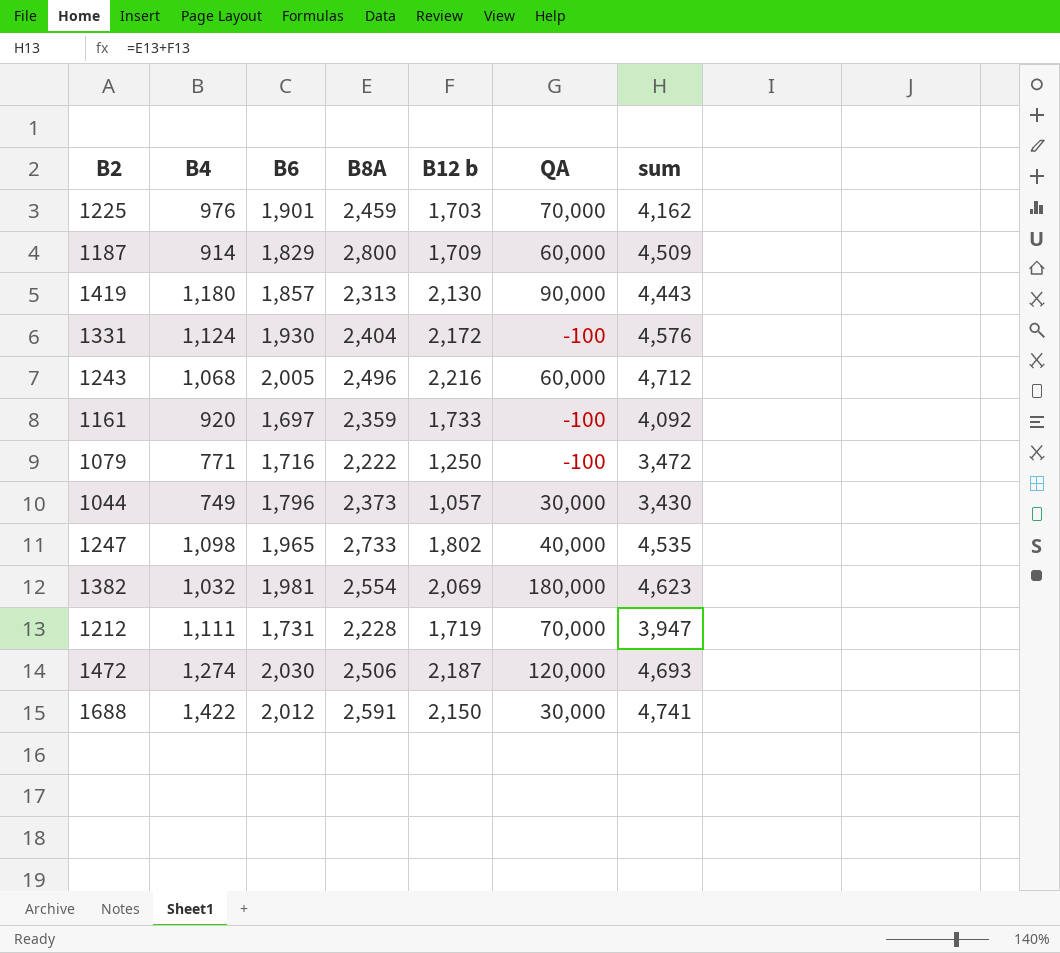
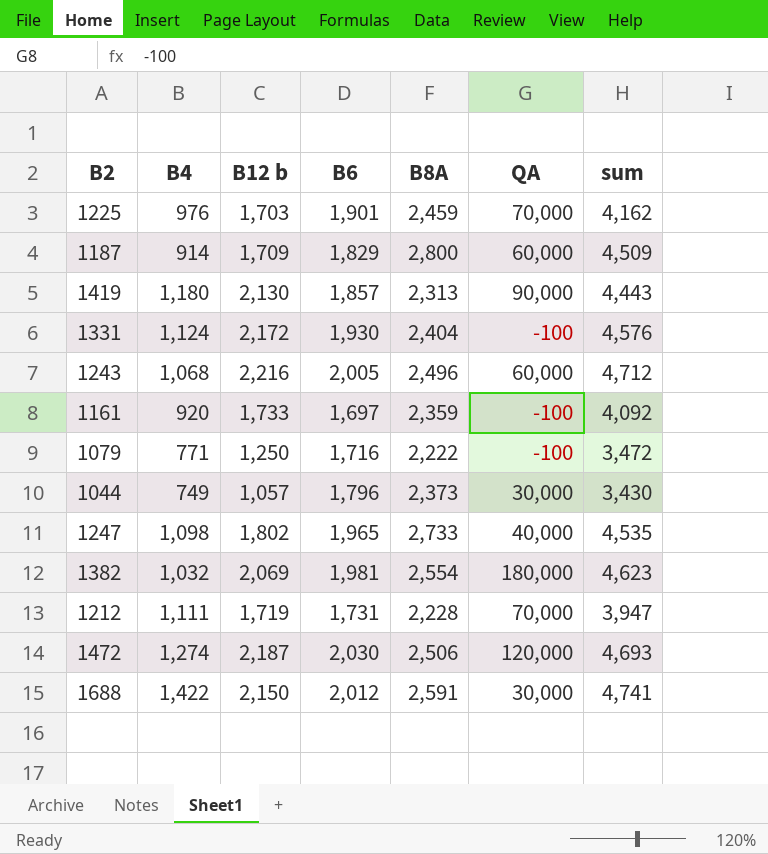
column B12 b | position: 5 -> 3

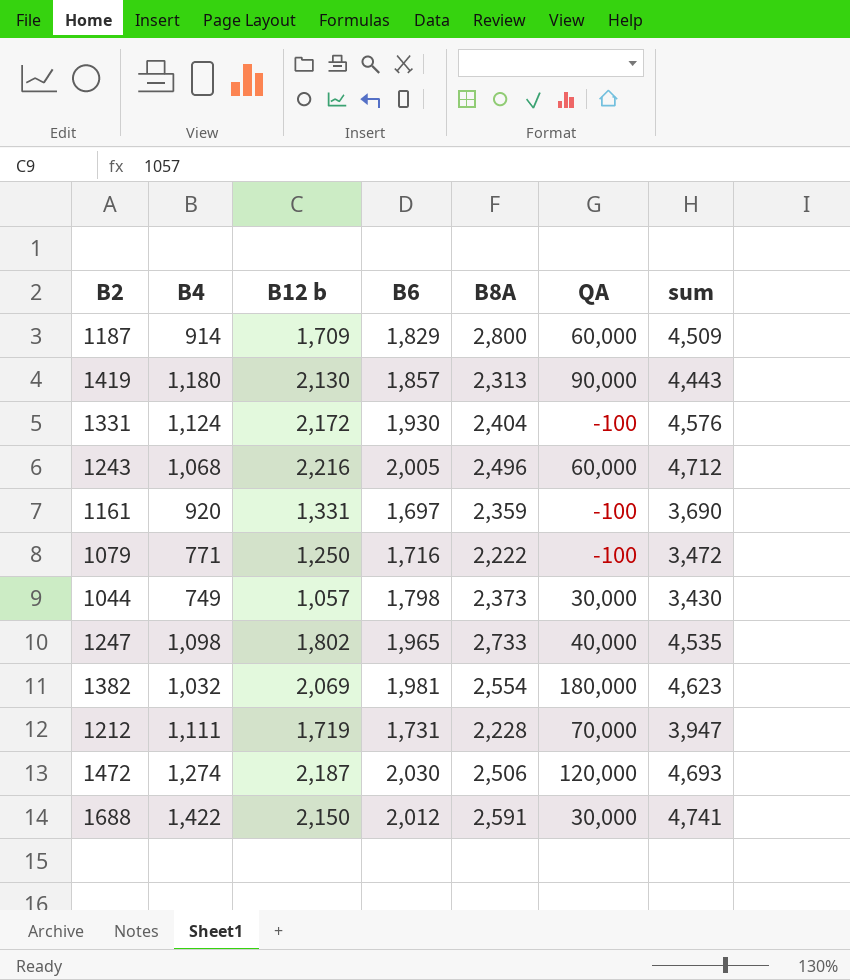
row 1225: 976 | 1,703 | 1,901 | 2,459 | 70,000 | 4,162 -> none
1161 | B12 b: 1,733 -> 1,331
1161 | sum: 4,092 -> 3,690
1044 | B6: 1,796 -> 1,798

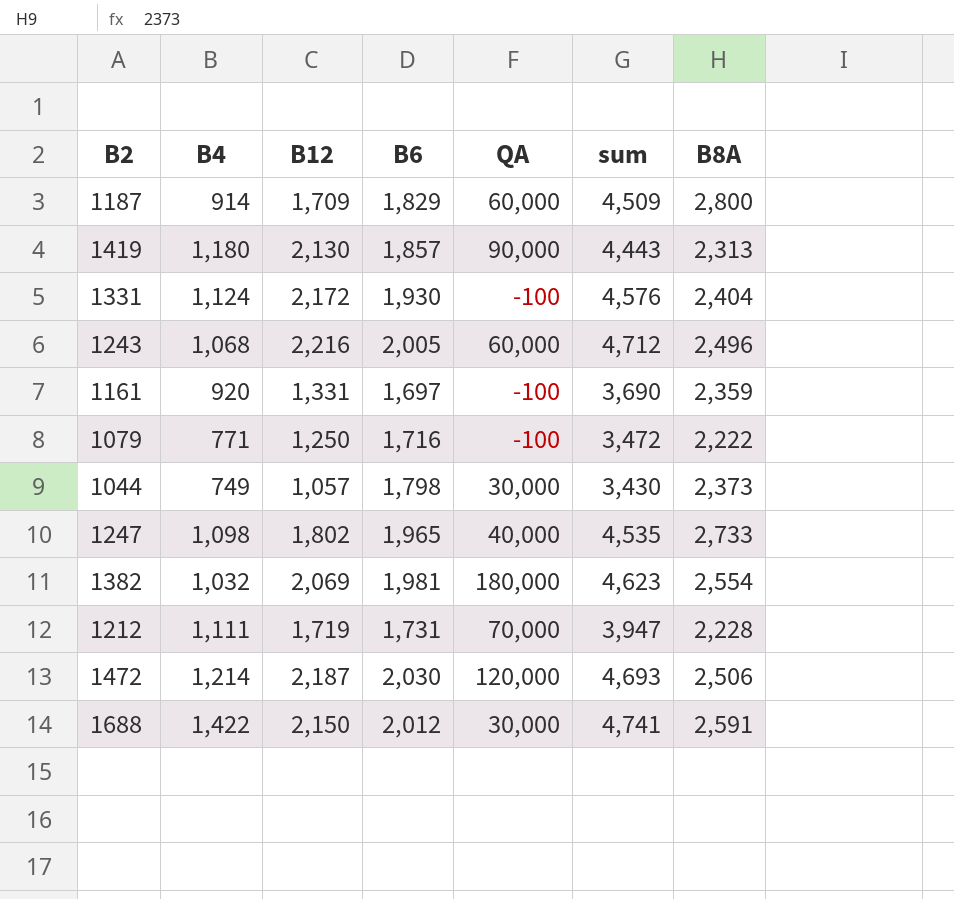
column name: B12 b -> B12
column B8A | position: 5 -> 7
1472 | B4: 1,274 -> 1,214

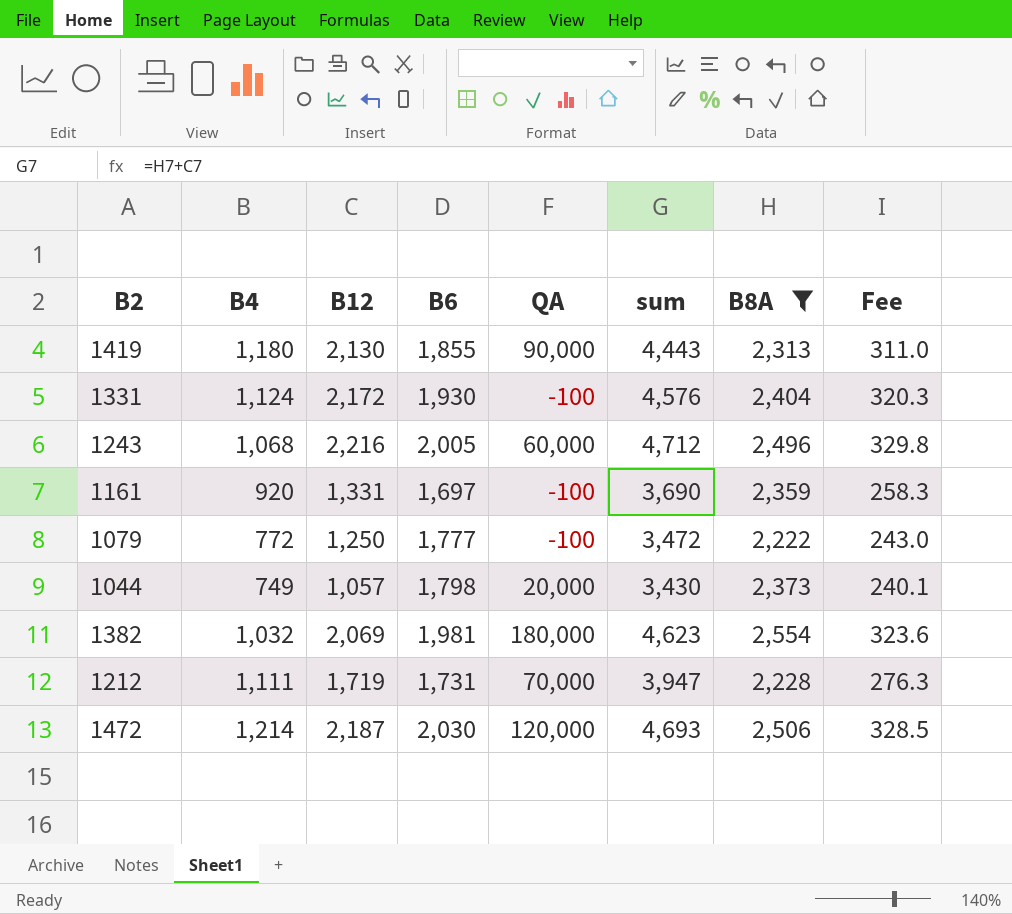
filter: none -> B8A <= 2,554
column Fee | formula: none -> [sum] * 0.07
1419 | B6: 1,857 -> 1,855
1079 | B4: 771 -> 772
1079 | B6: 1,716 -> 1,777
1044 | QA: 30,000 -> 20,000

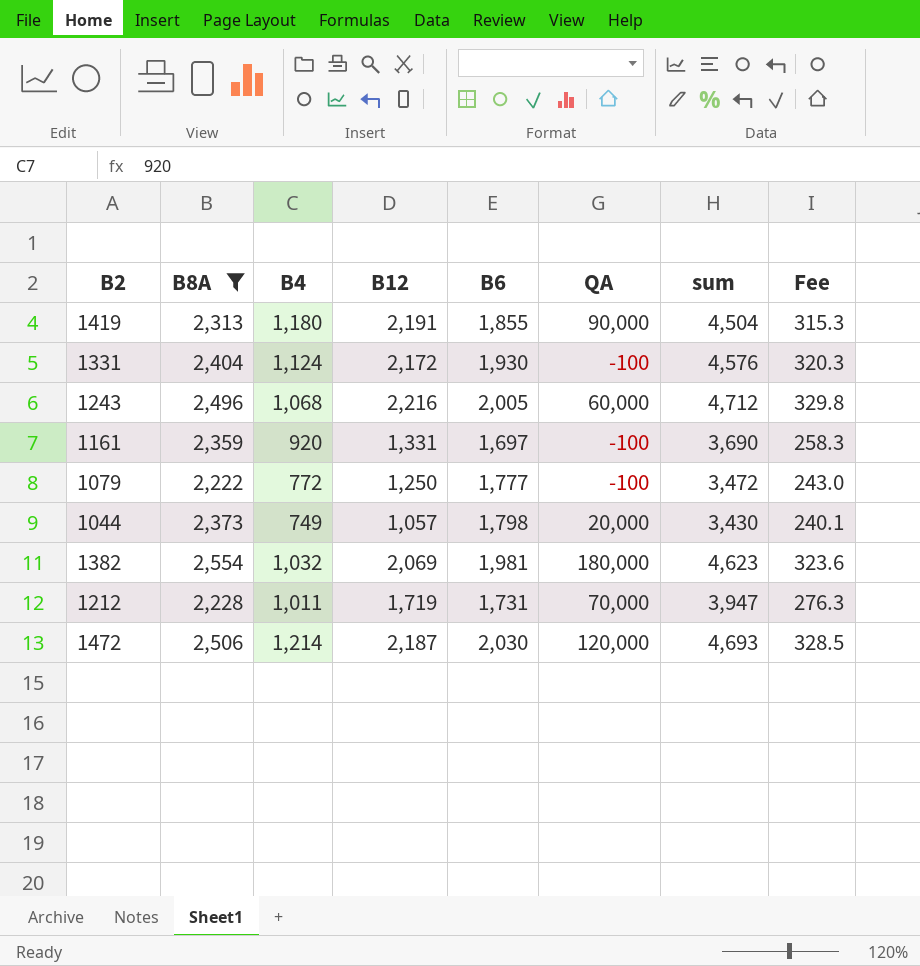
column B8A | position: 7 -> 2
1419 | B12: 2,130 -> 2,191
1419 | sum: 4,443 -> 4,504
1419 | Fee: 311.0 -> 315.3
1212 | B4: 1,111 -> 1,011

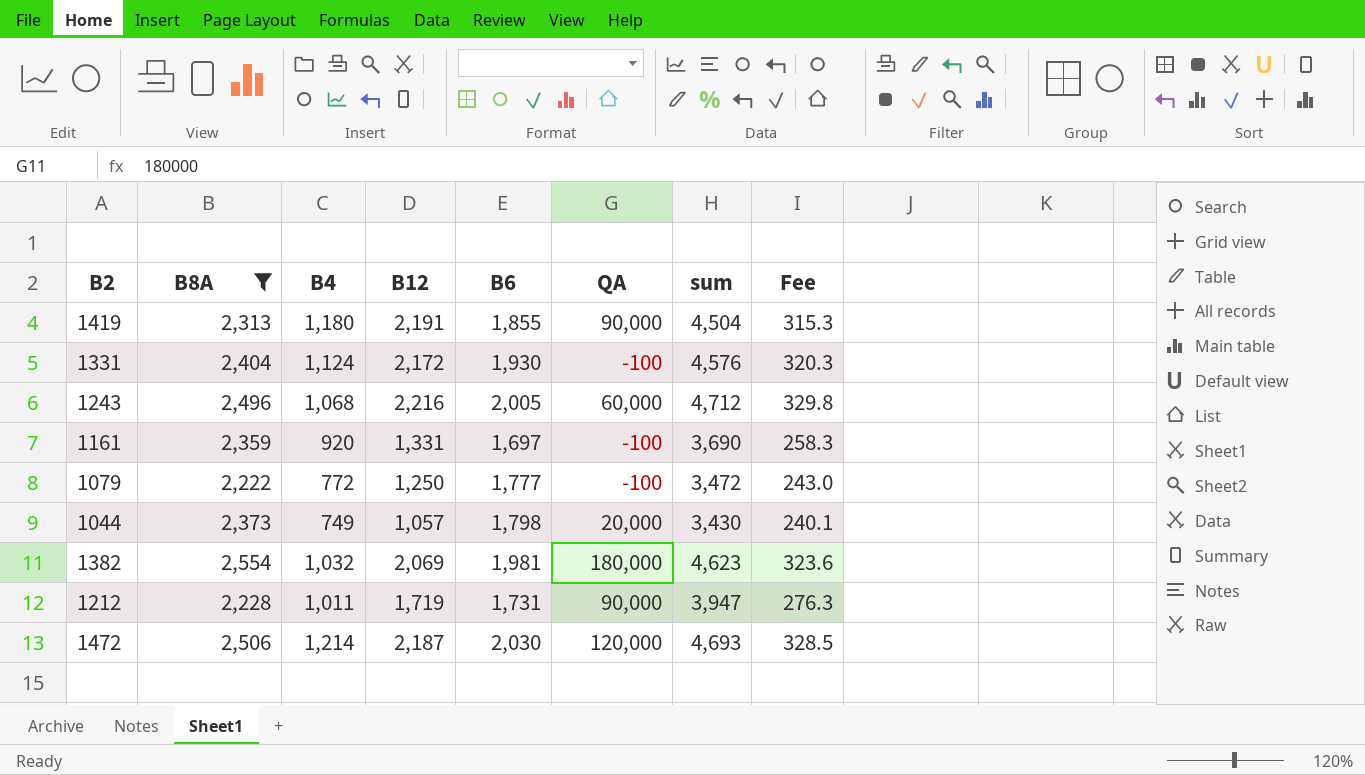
1212 | QA: 70,000 -> 90,000

